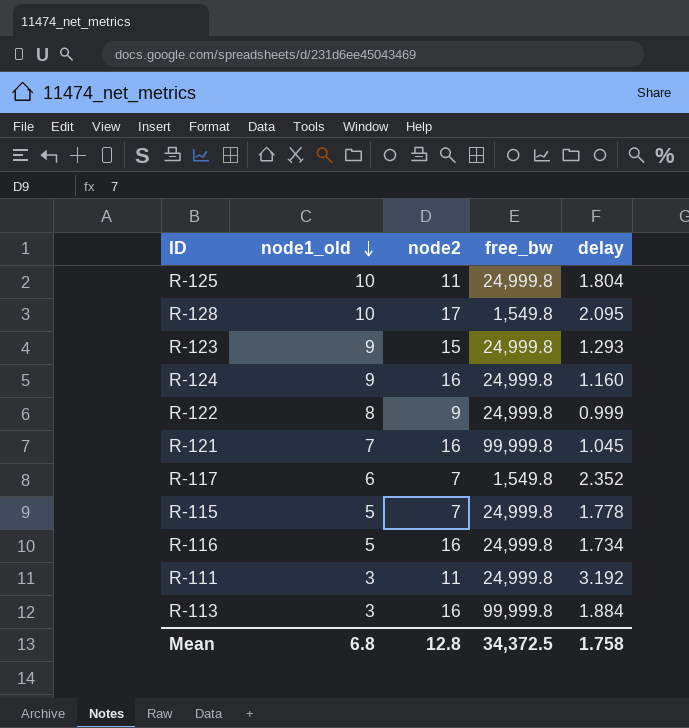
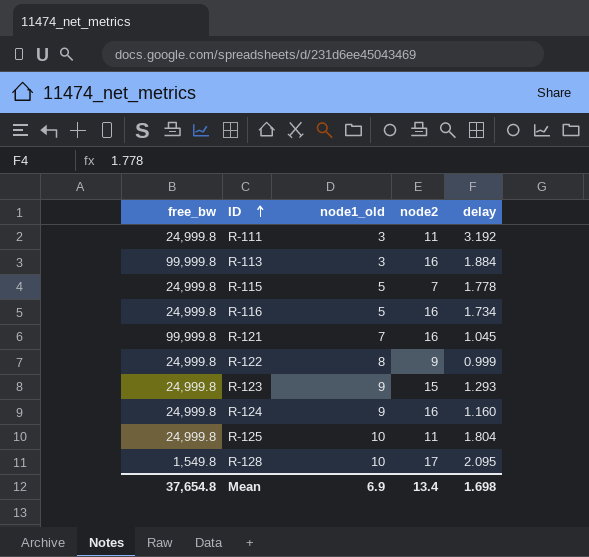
row order: node1_old descending -> ID ascending
column free_bw | position: 4 -> 1
row R-117: 6 | 7 | 1,549.8 | 2.352 -> none
Mean | free_bw: 34,372.5 -> 37,654.8
Mean | node1_old: 6.8 -> 6.9
Mean | node2: 12.8 -> 13.4
Mean | delay: 1.758 -> 1.698

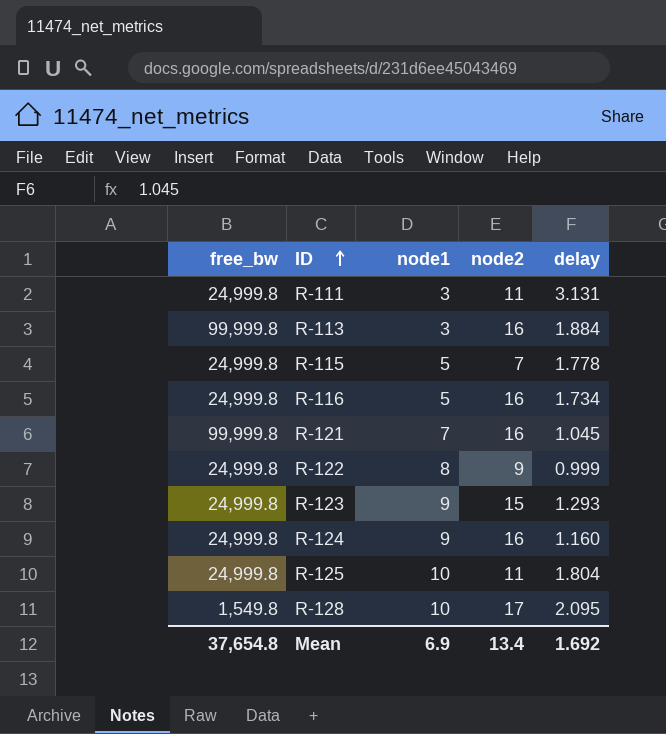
column name: node1_old -> node1
R-111 | delay: 3.192 -> 3.131
Mean | delay: 1.698 -> 1.692

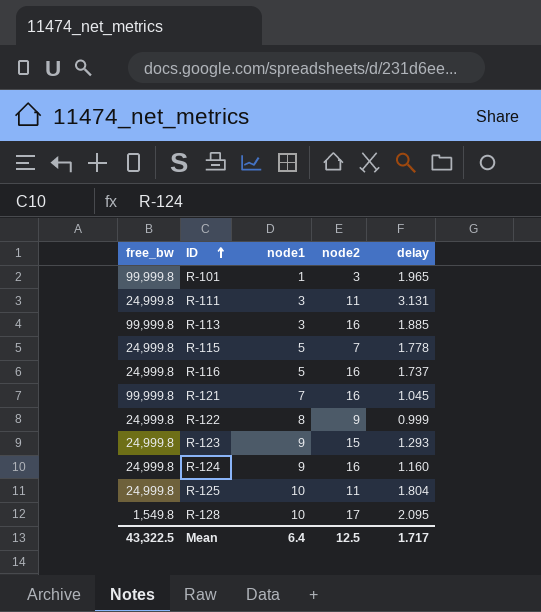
row R-101: none -> 99,999.8 | 1 | 3 | 1.965
R-113 | delay: 1.884 -> 1.885
R-116 | delay: 1.734 -> 1.737
Mean | free_bw: 37,654.8 -> 43,322.5
Mean | node1: 6.9 -> 6.4
Mean | node2: 13.4 -> 12.5
Mean | delay: 1.692 -> 1.717

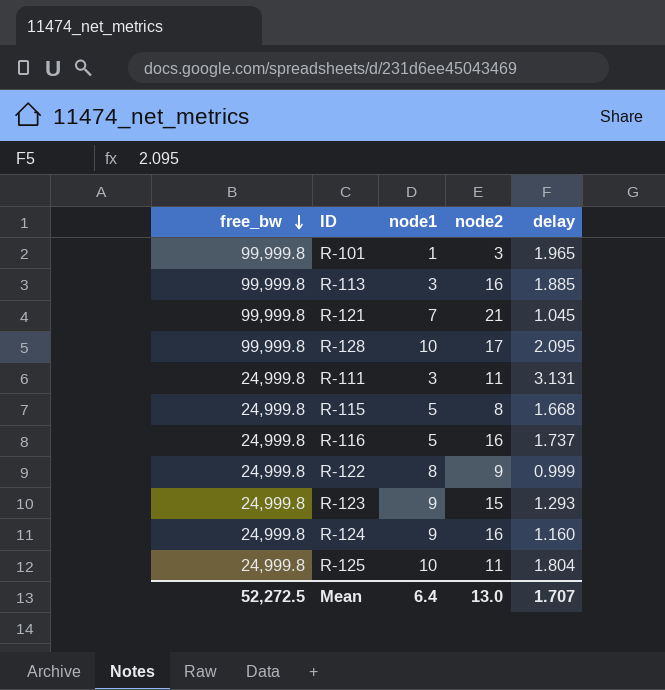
row order: ID ascending -> free_bw descending
R-121 | node2: 16 -> 21
R-128 | free_bw: 1,549.8 -> 99,999.8
R-115 | node2: 7 -> 8
R-115 | delay: 1.778 -> 1.668
Mean | free_bw: 43,322.5 -> 52,272.5
Mean | node2: 12.5 -> 13.0
Mean | delay: 1.717 -> 1.707

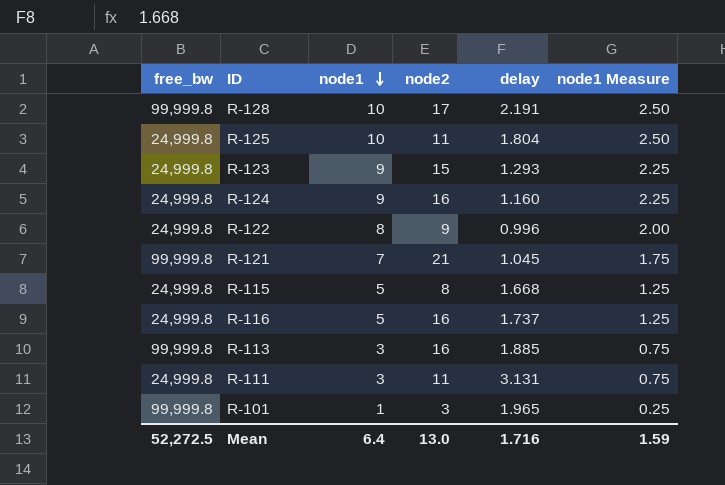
row order: free_bw descending -> node1 descending
column node1 Measure | formula: none -> [node1] * 0.25
R-128 | delay: 2.095 -> 2.191
R-122 | delay: 0.999 -> 0.996
Mean | delay: 1.707 -> 1.716

